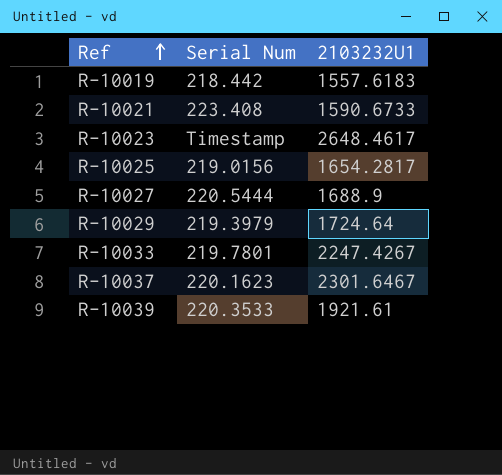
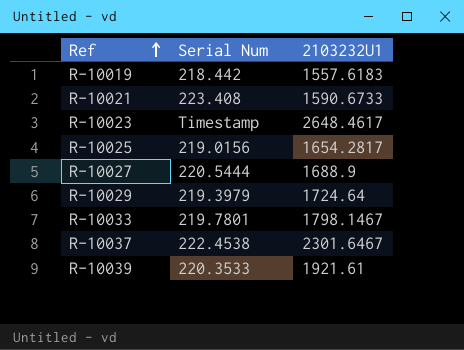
R-10033 | 2103232U1: 2247.4267 -> 1798.1467
R-10037 | Serial Num: 220.1623 -> 222.4538

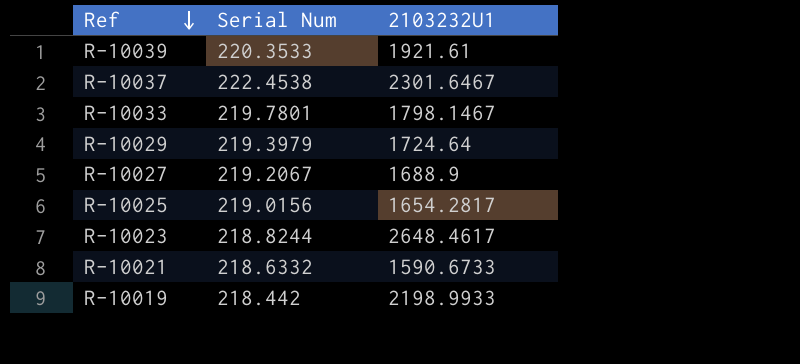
row order: Ref ascending -> Ref descending
R-10027 | Serial Num: 220.5444 -> 219.2067
R-10023 | Serial Num: Timestamp -> 218.8244
R-10021 | Serial Num: 223.408 -> 218.6332
R-10019 | 2103232U1: 1557.6183 -> 2198.9933

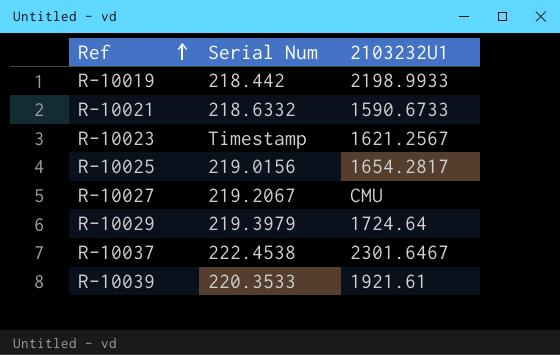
row order: Ref descending -> Ref ascending
row R-10033: 219.7801 | 1798.1467 -> none
R-10023 | Serial Num: 218.8244 -> Timestamp
R-10023 | 2103232U1: 2648.4617 -> 1621.2567
R-10027 | 2103232U1: 1688.9 -> CMU

